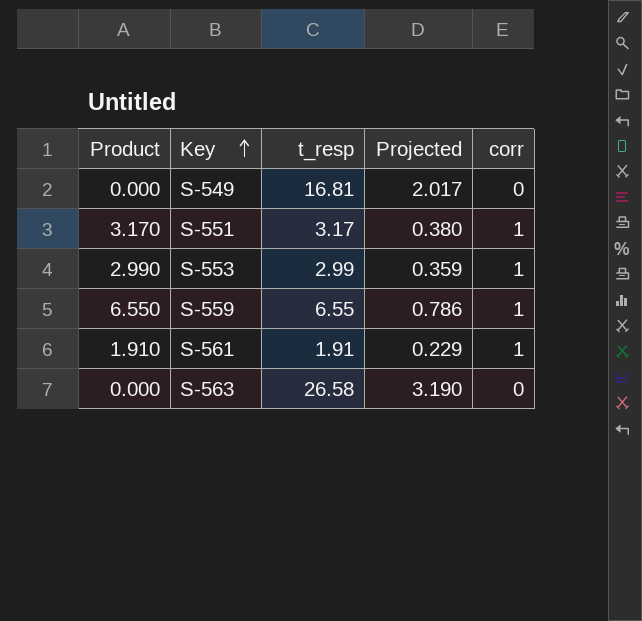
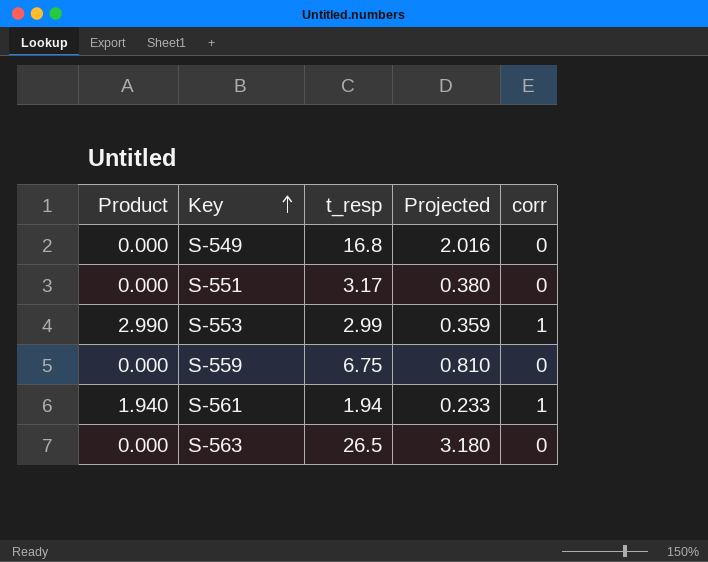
S-549 | t_resp: 16.81 -> 16.8
S-549 | Projected: 2.017 -> 2.016
S-551 | Product: 3.170 -> 0.000
S-551 | corr: 1 -> 0
S-559 | Product: 6.550 -> 0.000
S-559 | t_resp: 6.55 -> 6.75
S-559 | Projected: 0.786 -> 0.810
S-559 | corr: 1 -> 0
S-561 | Product: 1.910 -> 1.940
S-561 | t_resp: 1.91 -> 1.94
S-561 | Projected: 0.229 -> 0.233
S-563 | t_resp: 26.58 -> 26.5
S-563 | Projected: 3.190 -> 3.180

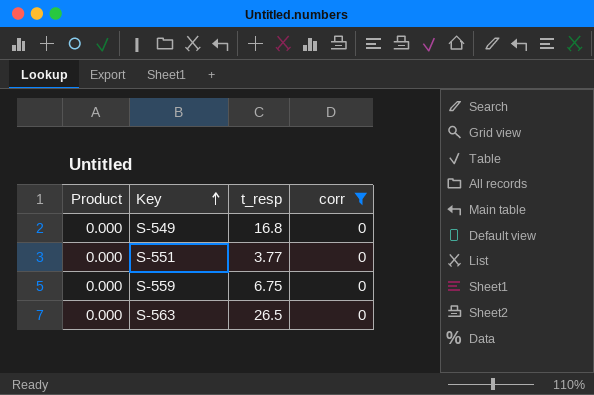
filter: none -> corr = 0
column Projected | formula: [t_resp] * 0.12 -> none
S-551 | t_resp: 3.17 -> 3.77

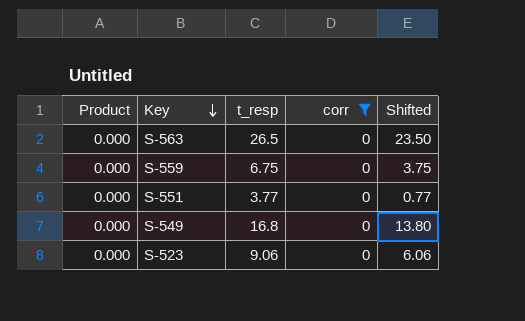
row order: Key ascending -> Key descending
column Shifted | formula: none -> [t_resp] - 3
row S-523: none -> 0.000 | 9.06 | 0 | 6.06

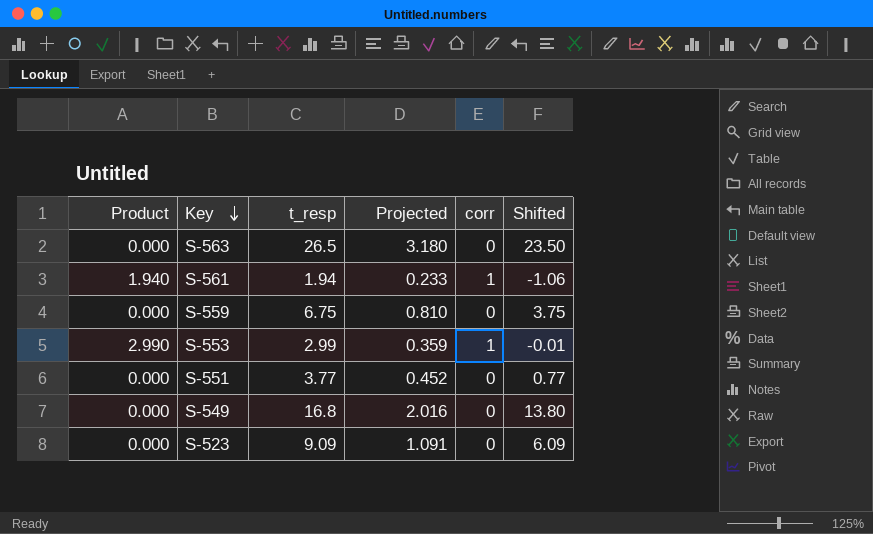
filter: corr = 0 -> none
column Projected | formula: none -> [t_resp] * 0.12
S-523 | t_resp: 9.06 -> 9.09
S-523 | Shifted: 6.06 -> 6.09

